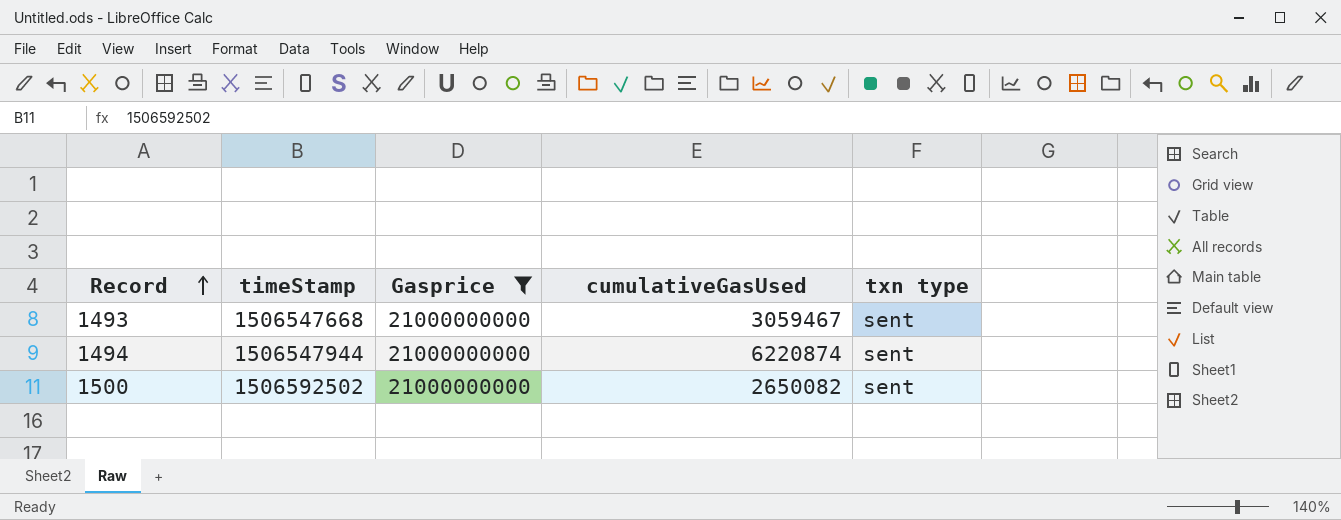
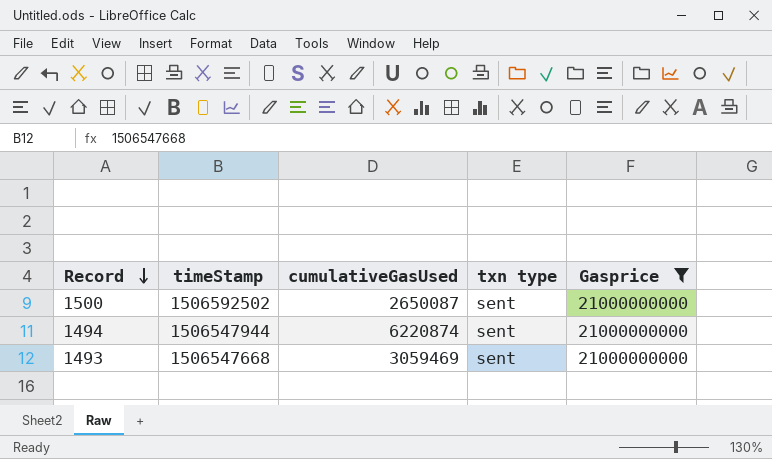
row order: Record ascending -> Record descending
column Gasprice | position: 3 -> 5
1500 | cumulativeGasUsed: 2650082 -> 2650087
1493 | cumulativeGasUsed: 3059467 -> 3059469

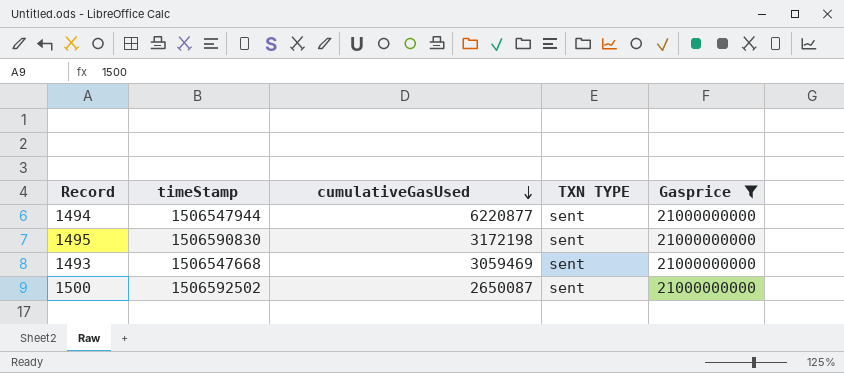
row order: Record descending -> cumulativeGasUsed descending
column name: txn type -> TXN TYPE
1494 | cumulativeGasUsed: 6220874 -> 6220877
row 1495: none -> 1506590830 | 3172198 | sent | 21000000000

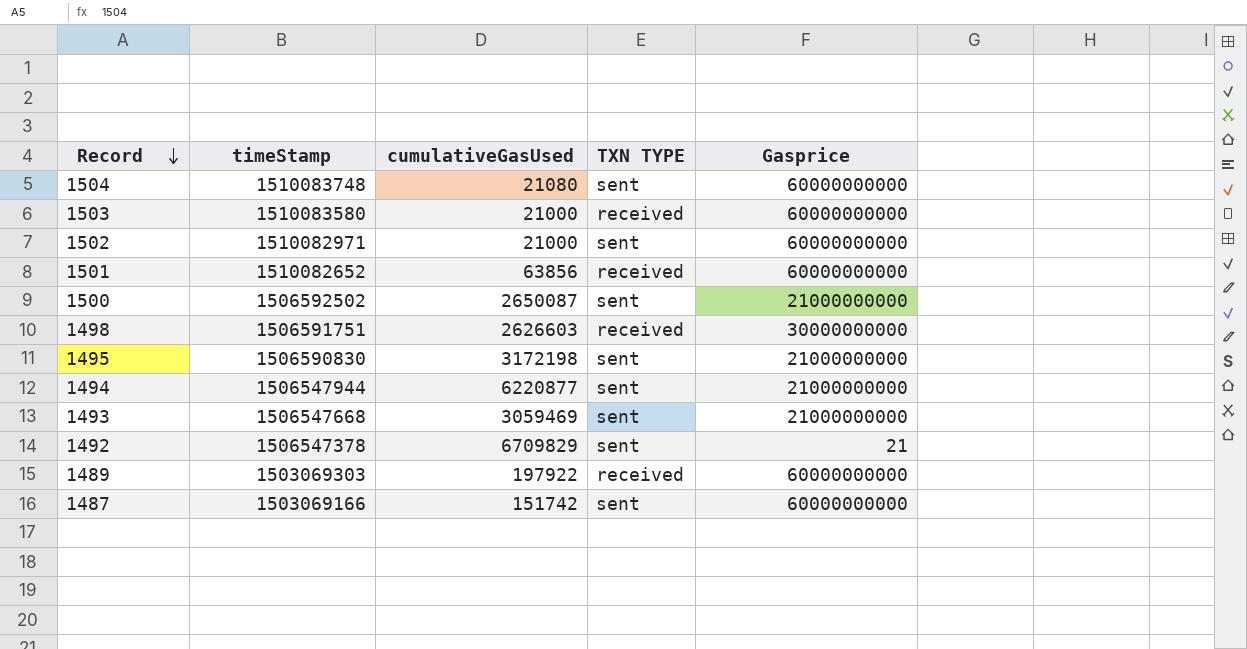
filter: Gasprice = 21000000000 -> none
row order: cumulativeGasUsed descending -> Record descending

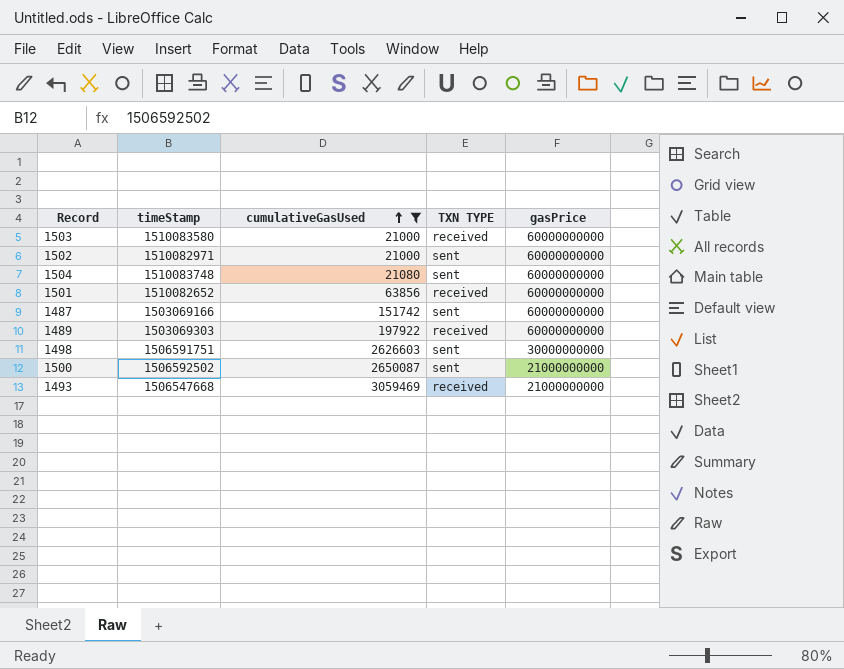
filter: none -> cumulativeGasUsed <= 3059469
row order: Record descending -> cumulativeGasUsed ascending
column name: Gasprice -> gasPrice
1498 | TXN TYPE: received -> sent
1493 | TXN TYPE: sent -> received

